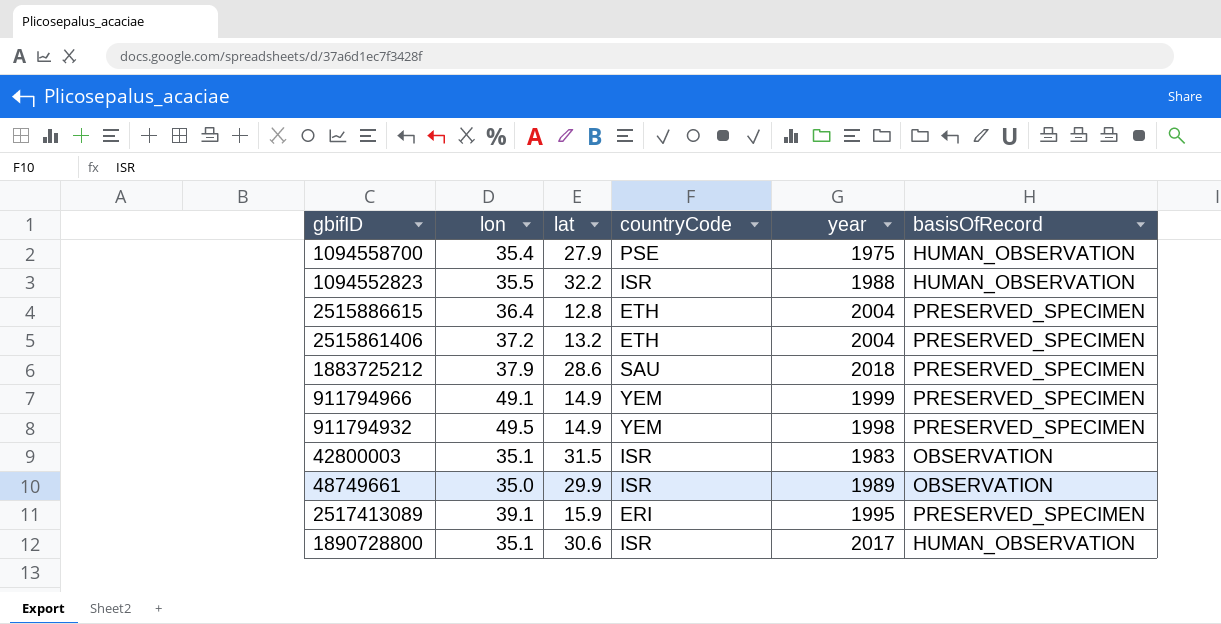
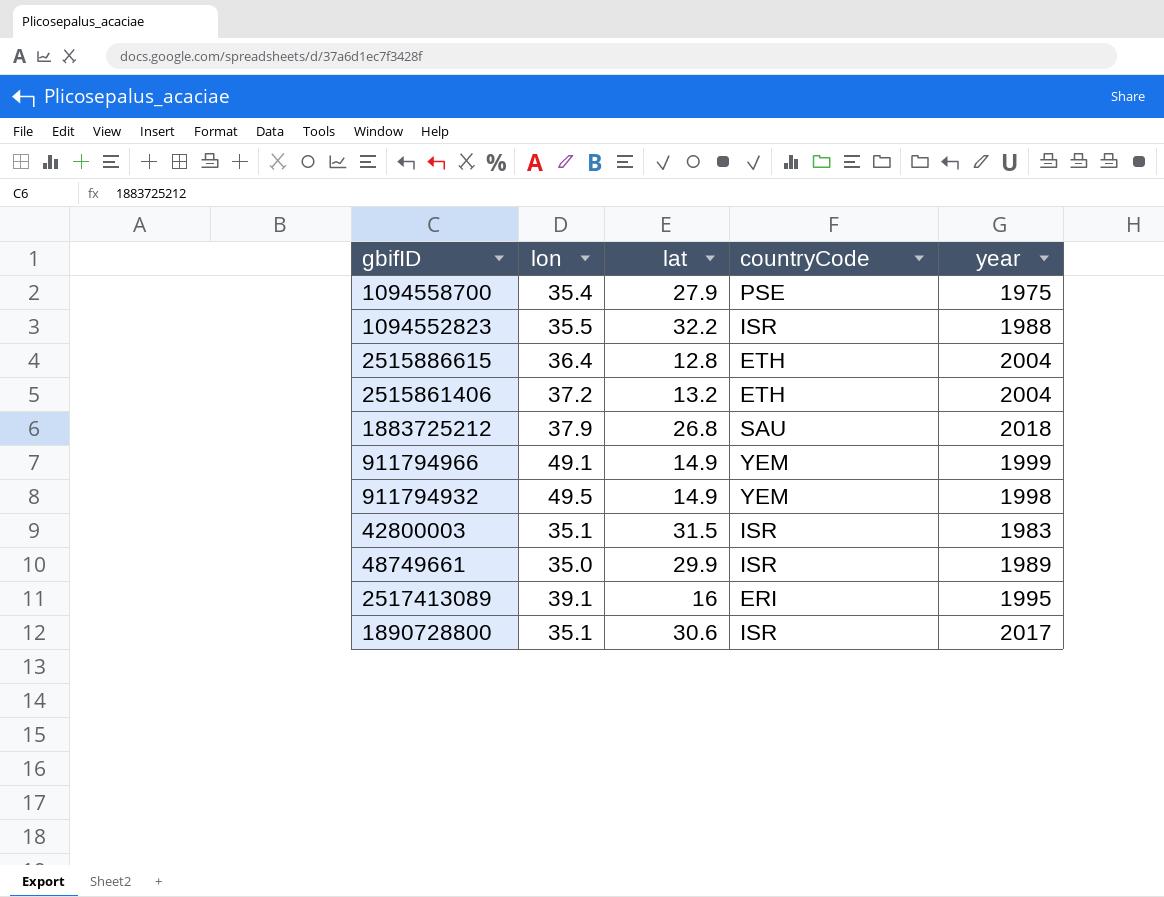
column basisOfRecord | position: 6 -> none
1883725212 | lat: 28.6 -> 26.8
2517413089 | lat: 15.9 -> 16

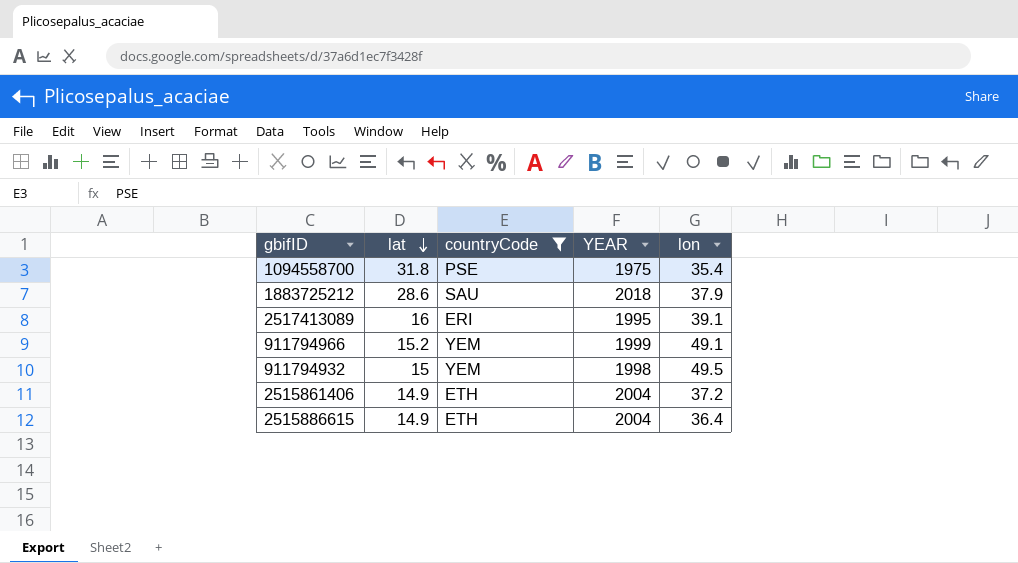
filter: none -> countryCode != ISR
row order: none -> lat descending
column name: year -> YEAR
column lon | position: 2 -> 5
1094558700 | lat: 27.9 -> 31.8
1883725212 | lat: 26.8 -> 28.6
911794966 | lat: 14.9 -> 15.2
911794932 | lat: 14.9 -> 15
2515861406 | lat: 13.2 -> 14.9
2515886615 | lat: 12.8 -> 14.9

